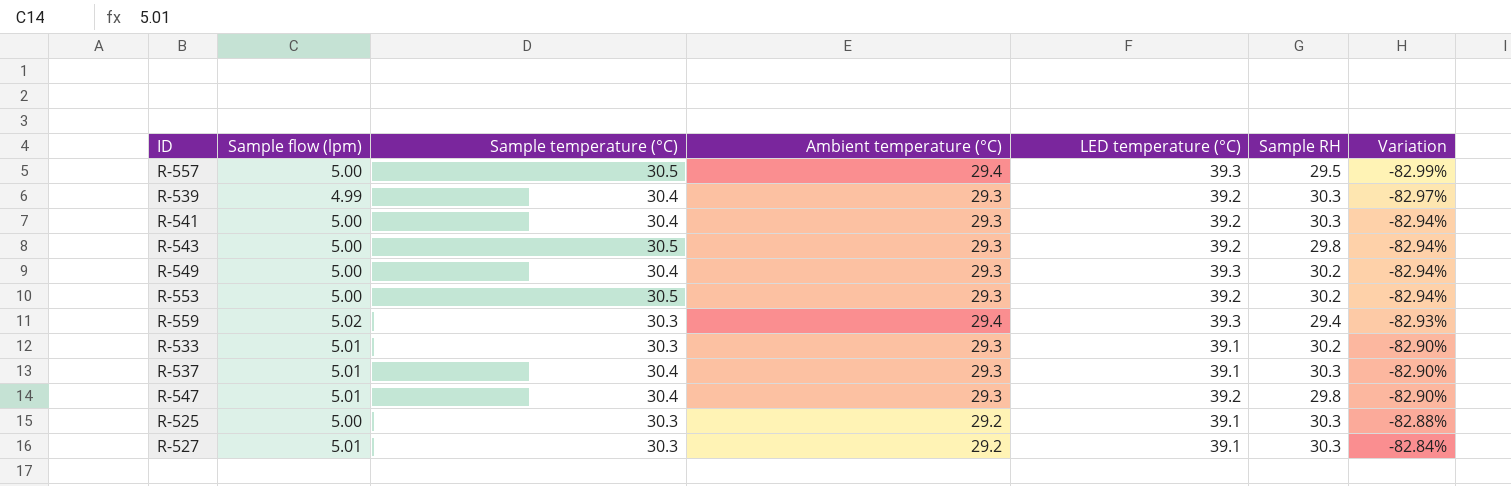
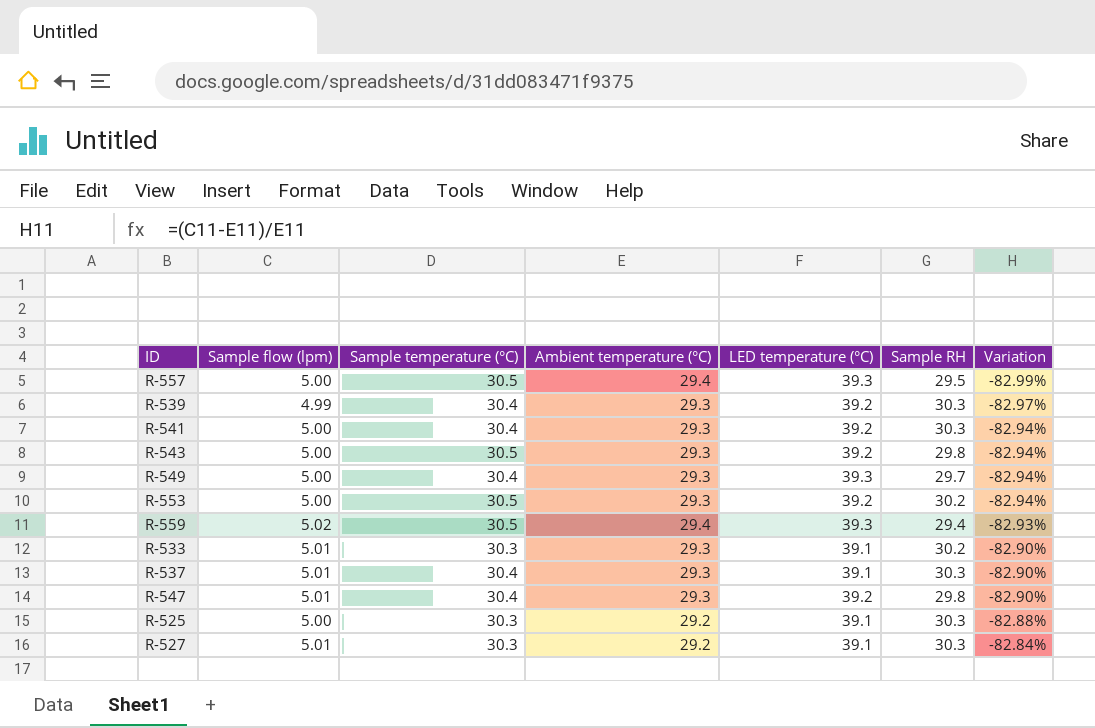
R-549 | Sample RH: 30.2 -> 29.7
R-559 | Sample temperature (°C): 30.3 -> 30.5

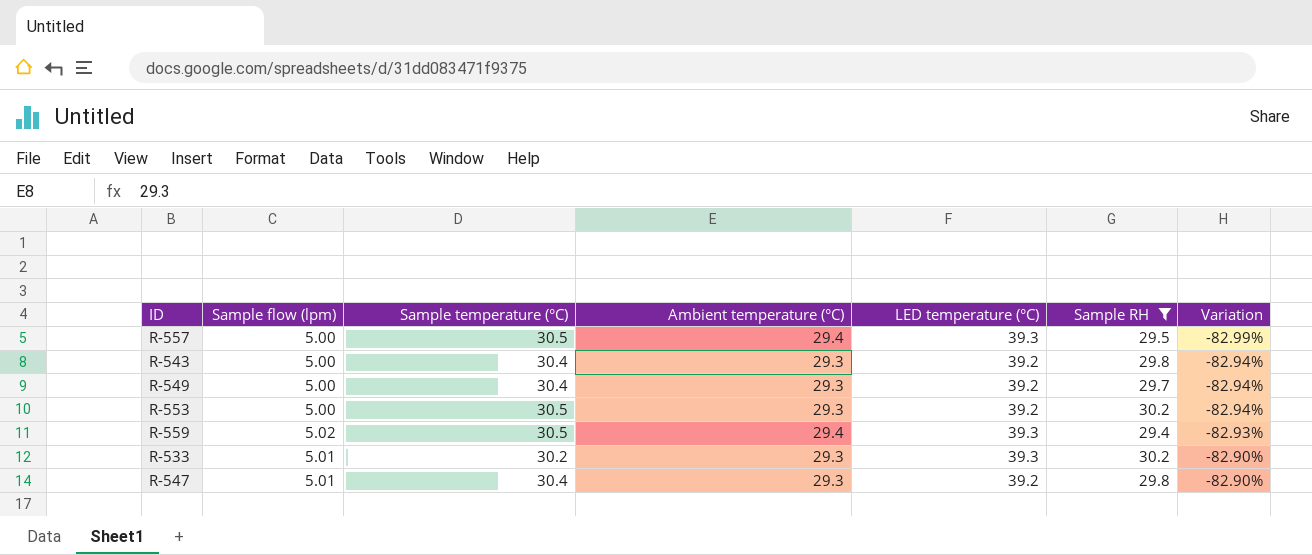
filter: none -> Sample RH != 30.3
R-543 | Sample temperature (°C): 30.5 -> 30.4
R-549 | LED temperature (°C): 39.3 -> 39.2
R-533 | Sample temperature (°C): 30.3 -> 30.2
R-533 | LED temperature (°C): 39.1 -> 39.3

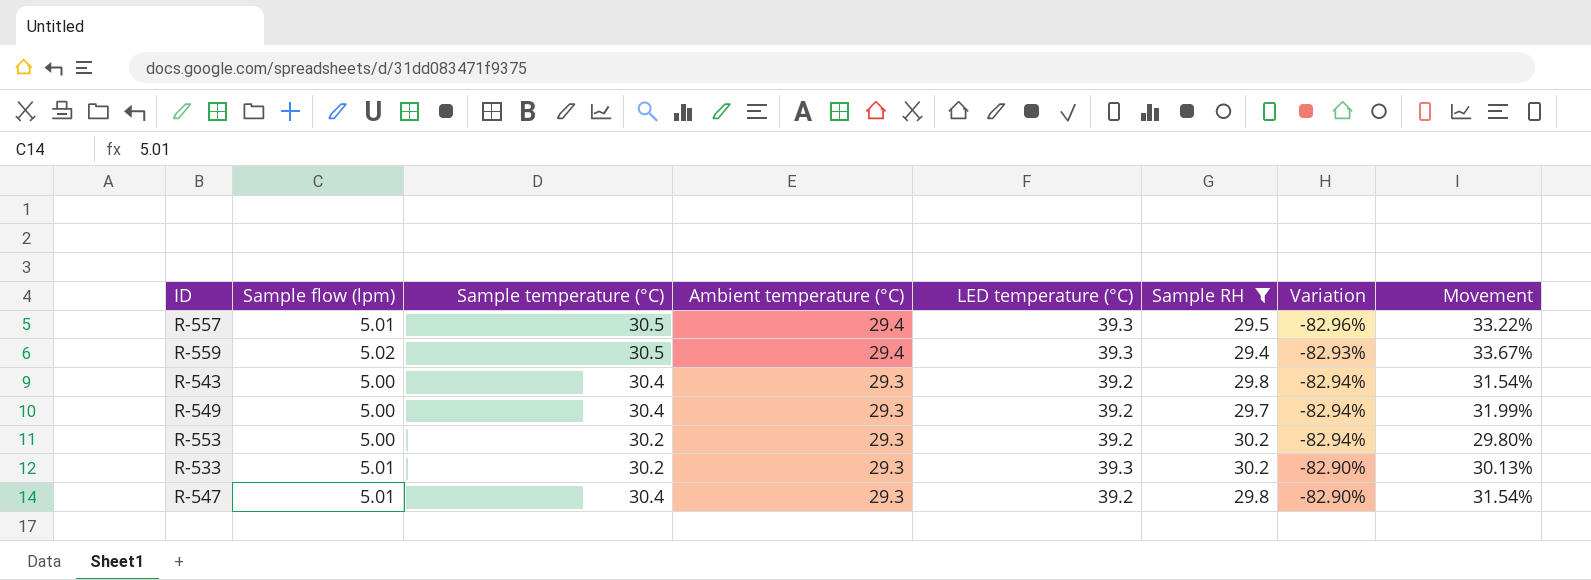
row order: Variation ascending -> Ambient temperature (°C) descending
column Movement | formula: none -> ([LED temperature (°C)] - [Sample RH]) / [Sample RH]
R-557 | Sample flow (lpm): 5.00 -> 5.01
R-557 | Variation: -82.99% -> -82.96%
R-553 | Sample temperature (°C): 30.5 -> 30.2

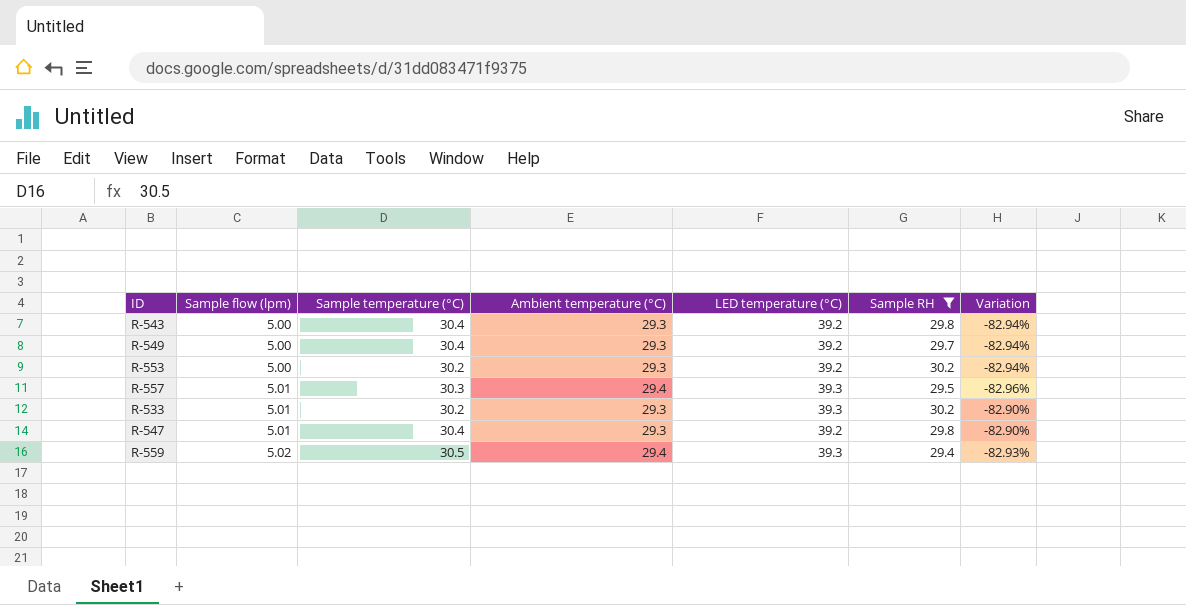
row order: Ambient temperature (°C) descending -> Sample flow (lpm) ascending
column Movement | formula: ([LED temperature (°C)] - [Sample RH]) / [Sample RH] -> none
R-557 | Sample temperature (°C): 30.5 -> 30.3

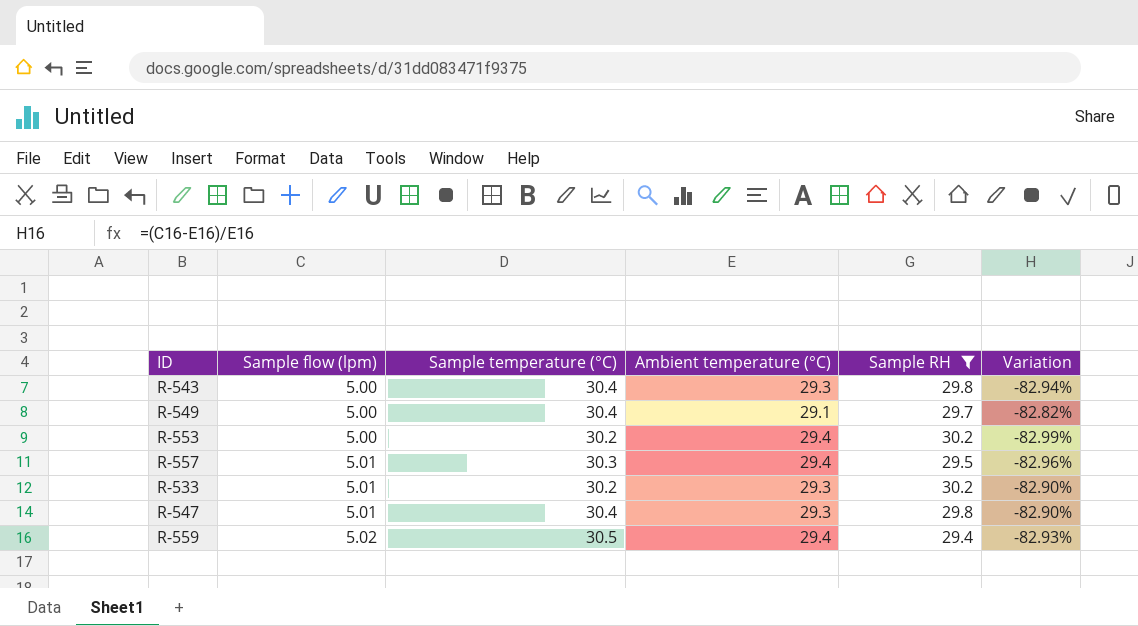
column LED temperature (°C) | position: 5 -> none
R-549 | Ambient temperature (°C): 29.3 -> 29.1
R-549 | Variation: -82.94% -> -82.82%
R-553 | Ambient temperature (°C): 29.3 -> 29.4
R-553 | Variation: -82.94% -> -82.99%

